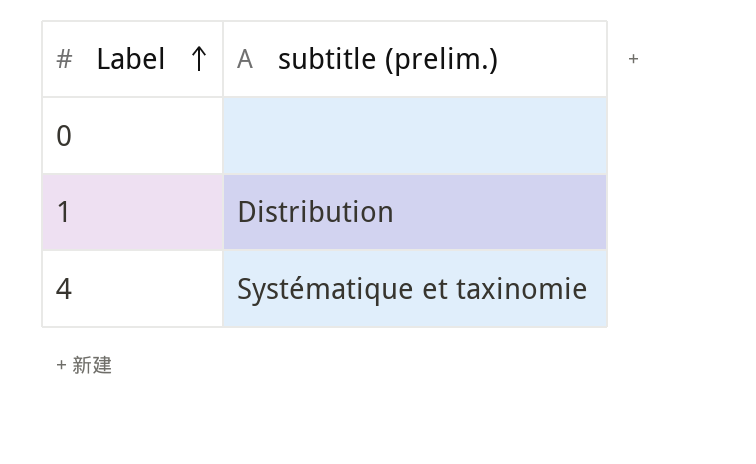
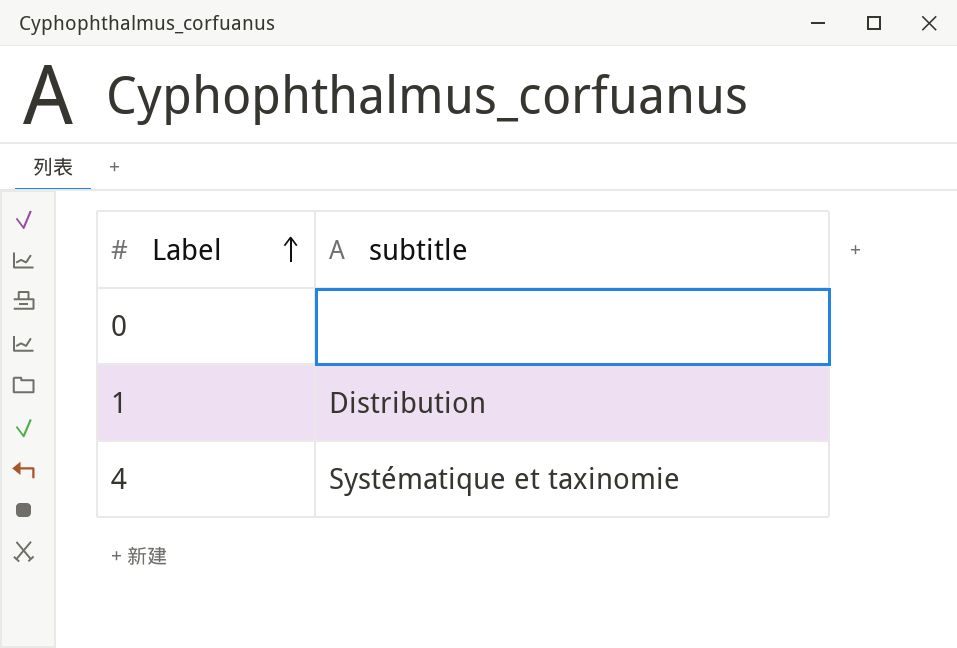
column name: subtitle (prelim.) -> subtitle

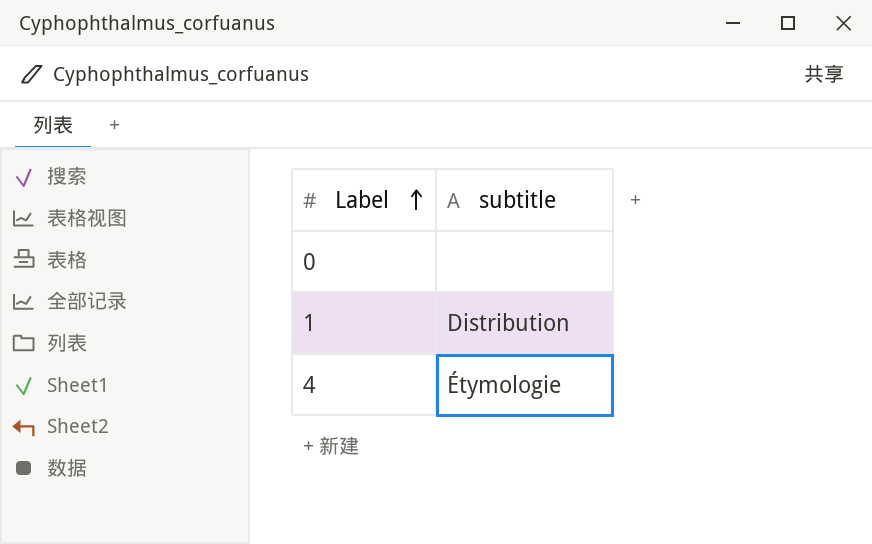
4 | subtitle: Systématique et taxinomie -> Étymologie

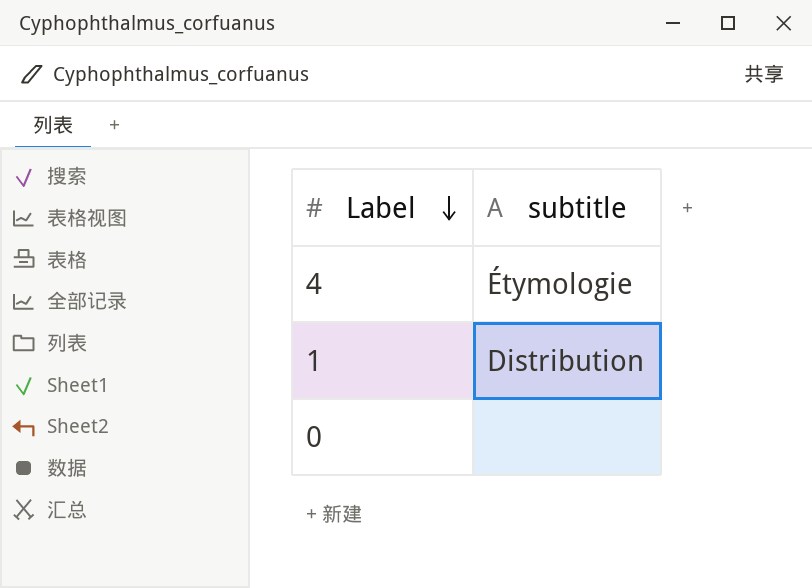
row order: Label ascending -> Label descending

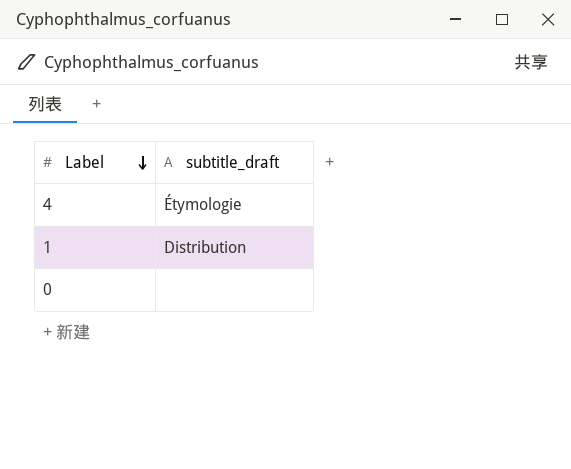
column name: subtitle -> subtitle_draft

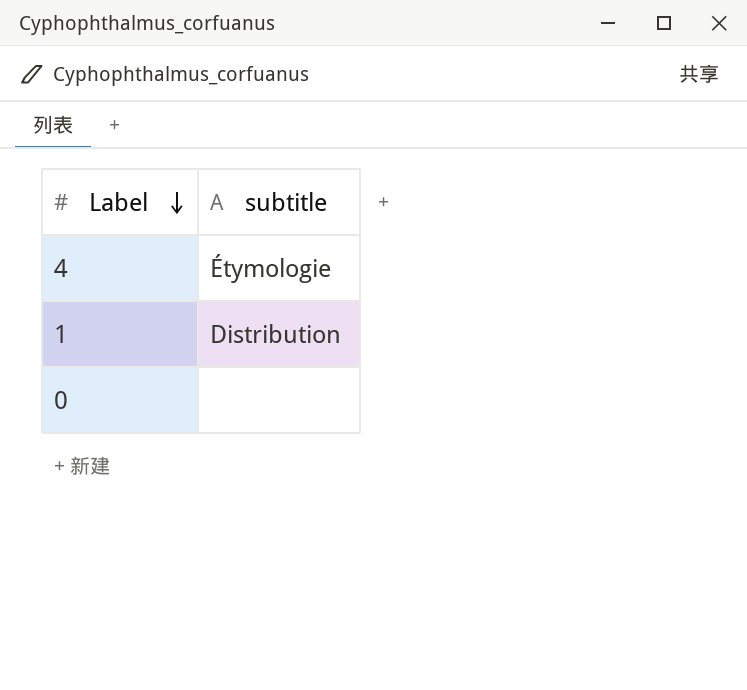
column name: subtitle_draft -> subtitle

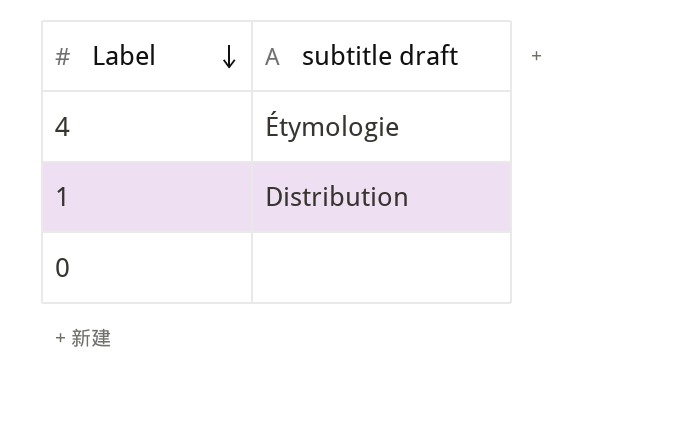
column name: subtitle -> subtitle draft

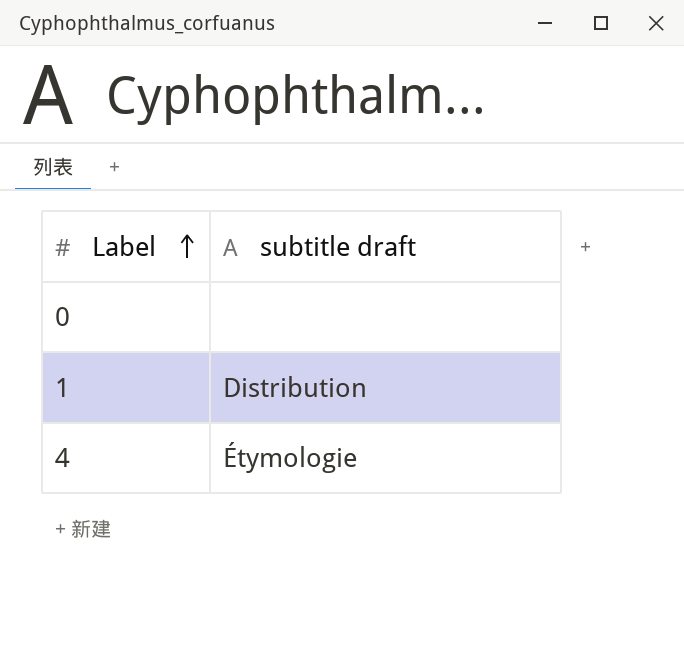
row order: Label descending -> Label ascending

